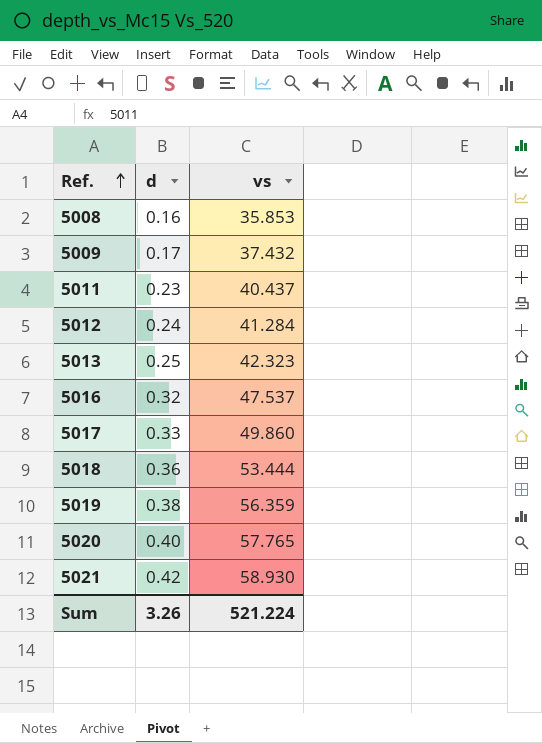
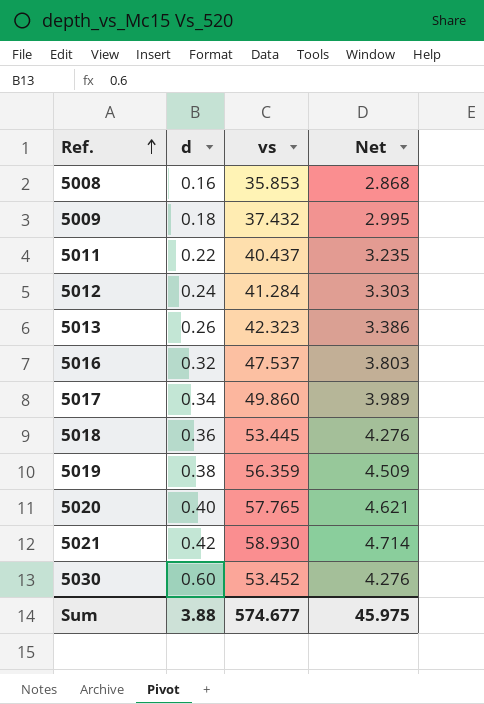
column Net | formula: none -> [vs] * 0.08
5009 | d: 0.17 -> 0.18
5011 | d: 0.23 -> 0.22
5013 | d: 0.25 -> 0.26
5017 | d: 0.33 -> 0.34
5018 | vs: 53.444 -> 53.445
row 5030: none -> 0.60 | 53.452 | 4.276
Sum | d: 3.26 -> 3.88
Sum | vs: 521.224 -> 574.677

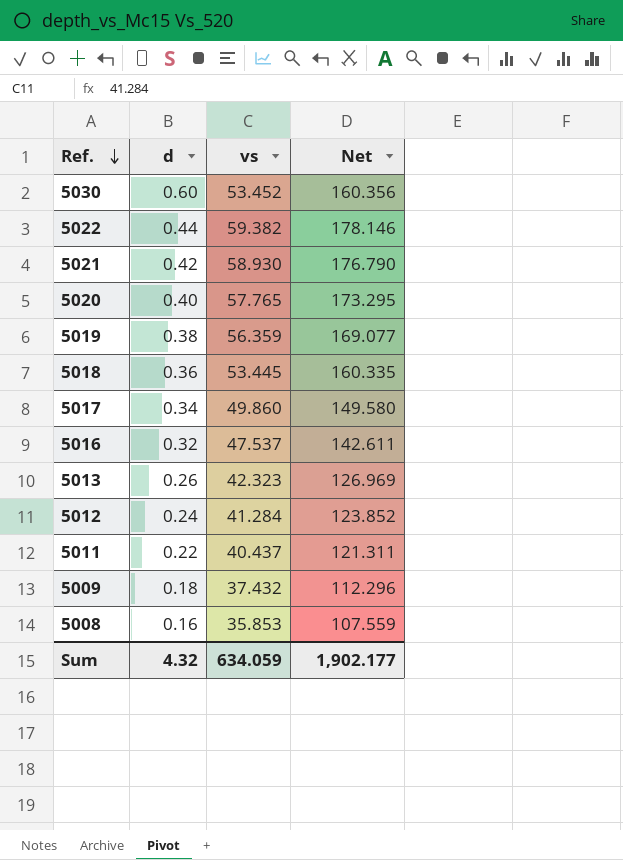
row order: Ref. ascending -> Ref. descending
column Net | formula: [vs] * 0.08 -> [vs] * 3
row 5022: none -> 0.44 | 59.382 | 178.146
Sum | d: 3.88 -> 4.32
Sum | vs: 574.677 -> 634.059
Sum | Net: 45.975 -> 1,902.177

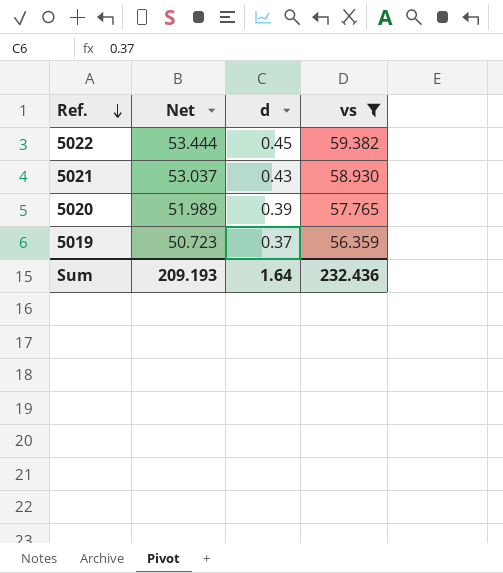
filter: none -> vs >= 56.359
column Net | formula: [vs] * 3 -> [vs] * 0.9
column Net | position: 4 -> 2
5022 | d: 0.44 -> 0.45
5021 | d: 0.42 -> 0.43
5020 | d: 0.40 -> 0.39
5019 | d: 0.38 -> 0.37
Sum | Net: 1,902.177 -> 209.193
Sum | d: 4.32 -> 1.64
Sum | vs: 634.059 -> 232.436

